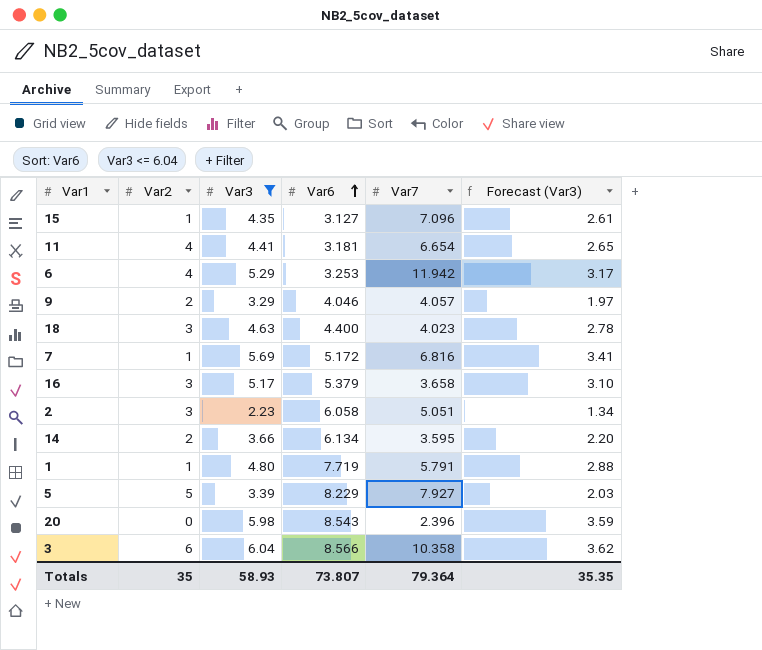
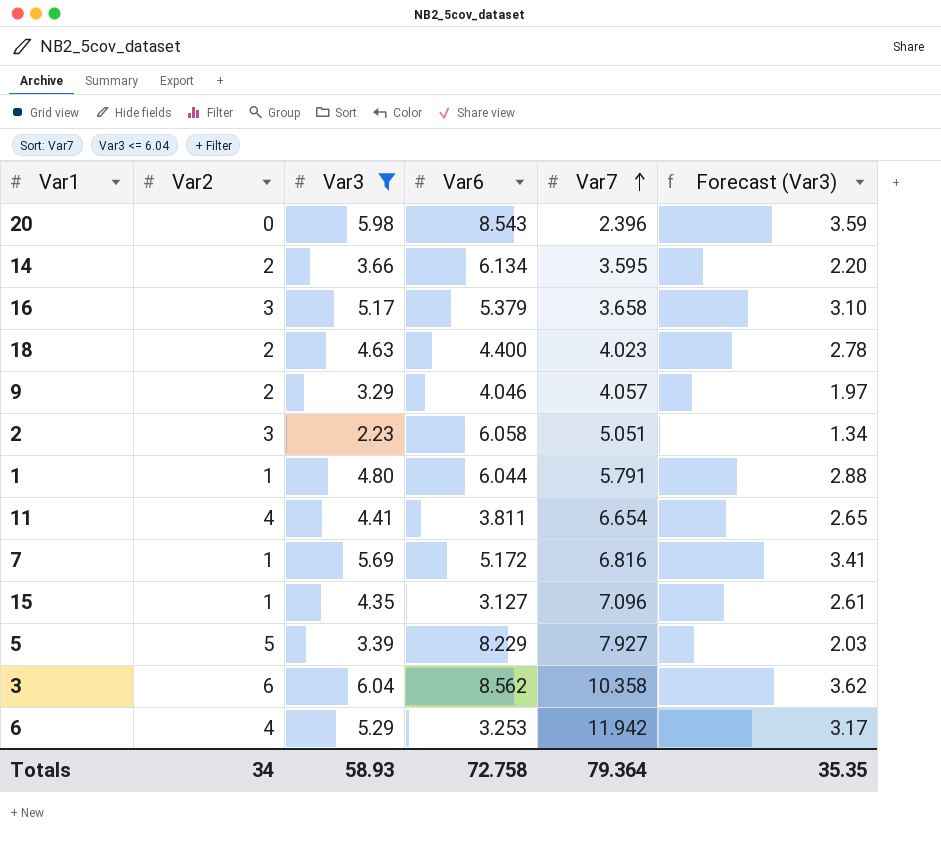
row order: Var6 ascending -> Var7 ascending
18 | Var2: 3 -> 2
1 | Var6: 7.719 -> 6.044
11 | Var6: 3.181 -> 3.811
3 | Var6: 8.566 -> 8.562
Totals | Var2: 35 -> 34
Totals | Var6: 73.807 -> 72.758

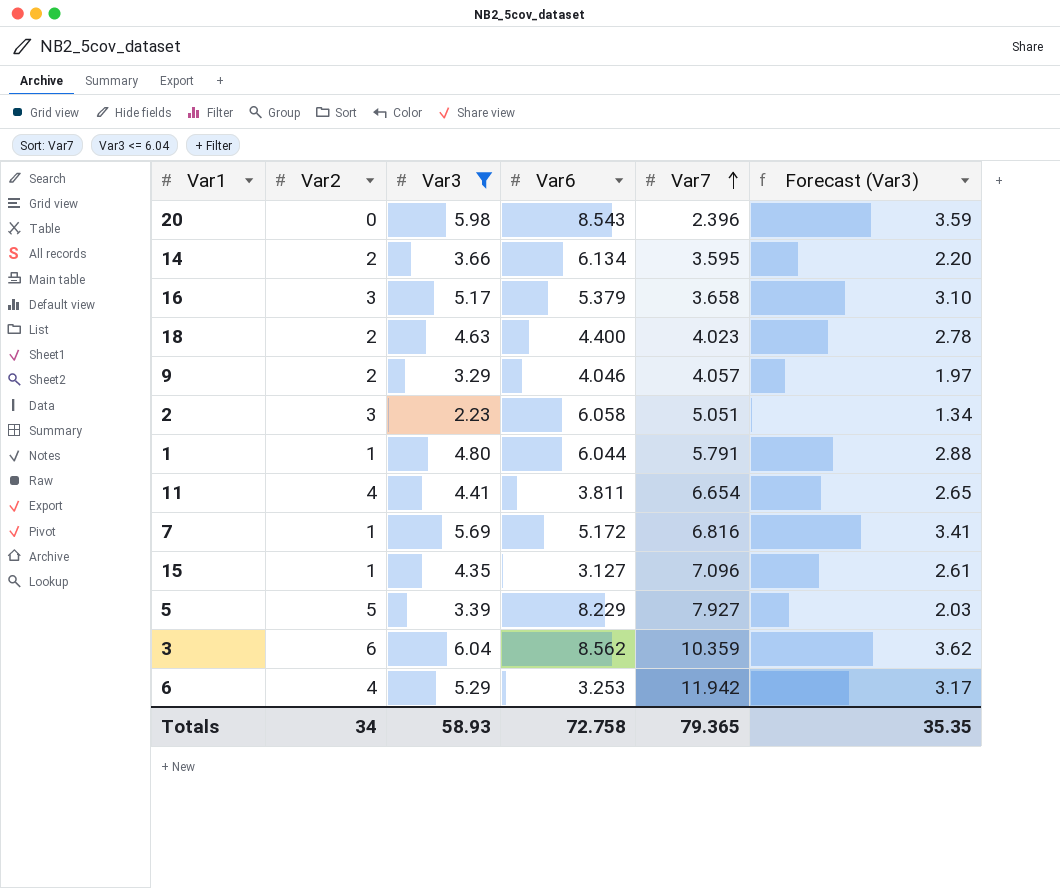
3 | Var7: 10.358 -> 10.359
Totals | Var7: 79.364 -> 79.365

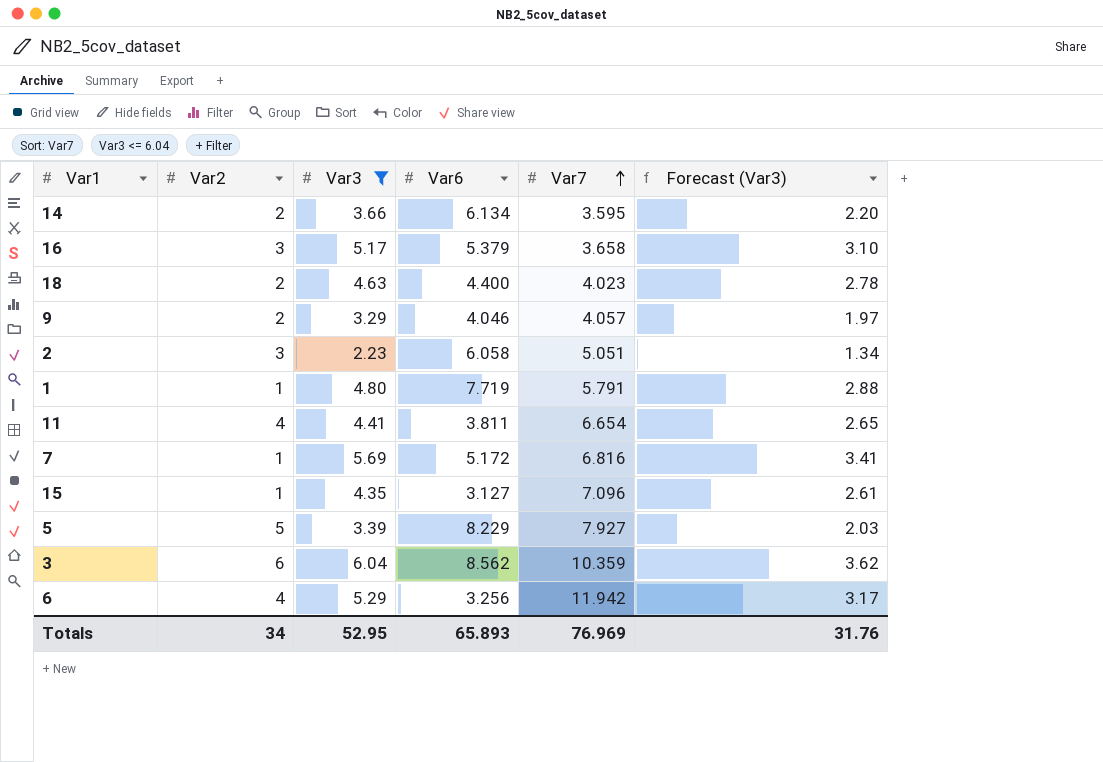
row 20: 0 | 5.98 | 8.543 | 2.396 | 3.59 -> none
1 | Var6: 6.044 -> 7.719
6 | Var6: 3.253 -> 3.256
Totals | Var3: 58.93 -> 52.95
Totals | Var6: 72.758 -> 65.893
Totals | Var7: 79.365 -> 76.969
Totals | Forecast (Var3): 35.35 -> 31.76

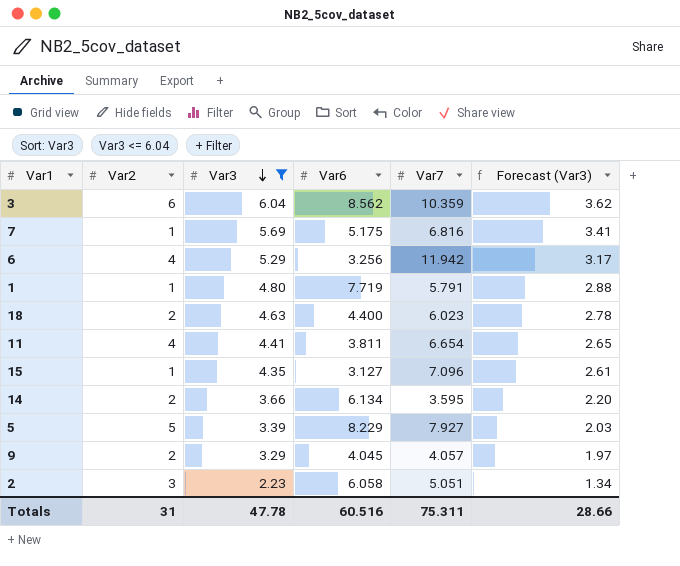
row order: Var7 ascending -> Var3 descending
row 16: 3 | 5.17 | 5.379 | 3.658 | 3.10 -> none
7 | Var6: 5.172 -> 5.175
18 | Var7: 4.023 -> 6.023
9 | Var6: 4.046 -> 4.045
Totals | Var2: 34 -> 31
Totals | Var3: 52.95 -> 47.78
Totals | Var6: 65.893 -> 60.516
Totals | Var7: 76.969 -> 75.311
Totals | Forecast (Var3): 31.76 -> 28.66

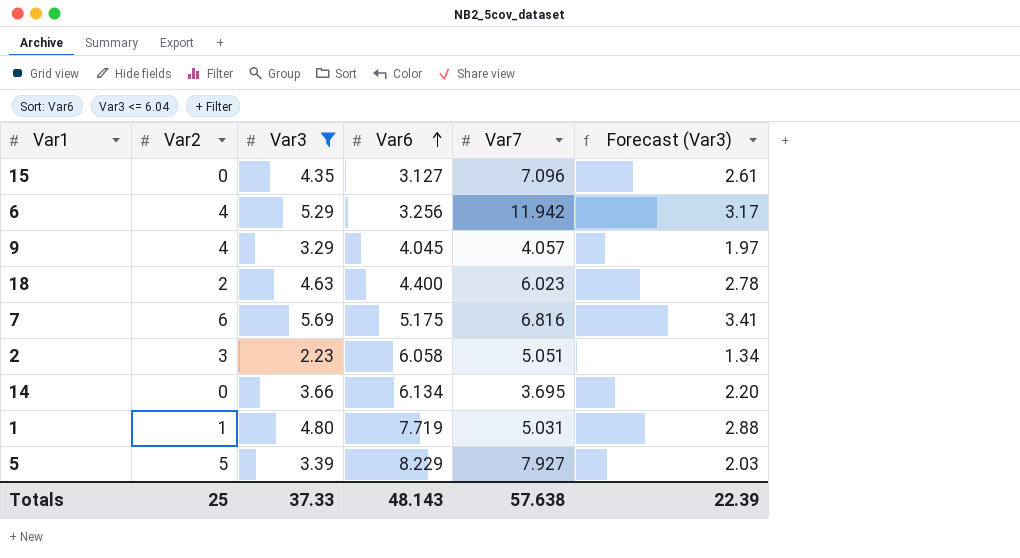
row order: Var3 descending -> Var6 ascending
row 3: 6 | 6.04 | 8.562 | 10.359 | 3.62 -> none
row 11: 4 | 4.41 | 3.811 | 6.654 | 2.65 -> none
15 | Var2: 1 -> 0
9 | Var2: 2 -> 4
7 | Var2: 1 -> 6
14 | Var2: 2 -> 0
14 | Var7: 3.595 -> 3.695
1 | Var7: 5.791 -> 5.031
Totals | Var2: 31 -> 25
Totals | Var3: 47.78 -> 37.33
Totals | Var6: 60.516 -> 48.143
Totals | Var7: 75.311 -> 57.638
Totals | Forecast (Var3): 28.66 -> 22.39

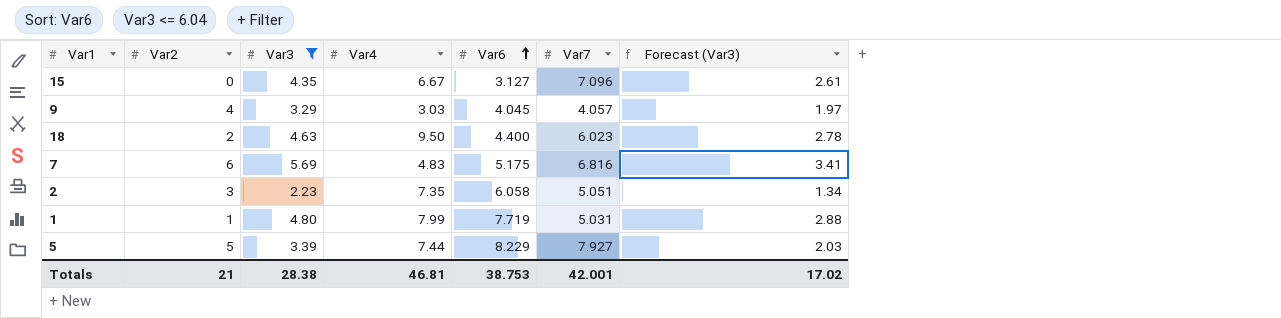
column Var4 | position: none -> 4
row 6: 4 | 5.29 | 3.256 | 11.942 | 3.17 -> none
row 14: 0 | 3.66 | 6.134 | 3.695 | 2.20 -> none
Totals | Var2: 25 -> 21
Totals | Var3: 37.33 -> 28.38
Totals | Var6: 48.143 -> 38.753
Totals | Var7: 57.638 -> 42.001
Totals | Forecast (Var3): 22.39 -> 17.02

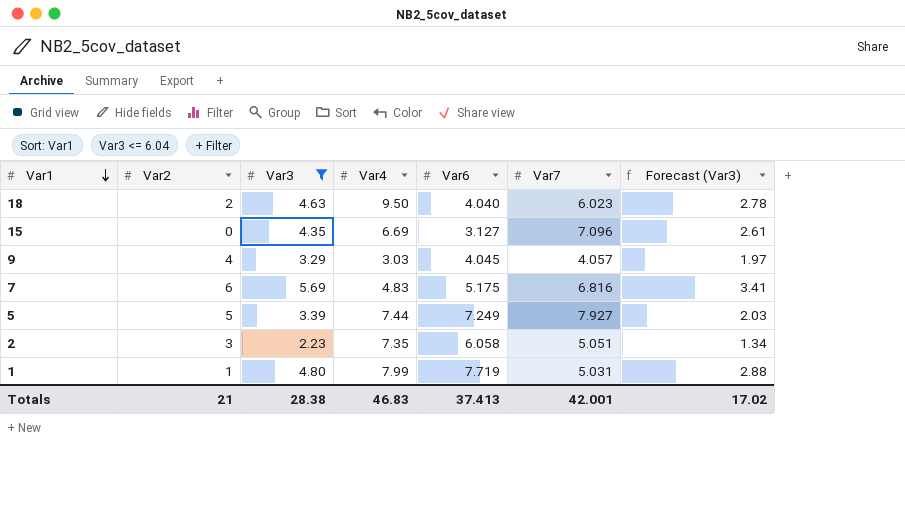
row order: Var6 ascending -> Var1 descending
18 | Var6: 4.400 -> 4.040
15 | Var4: 6.67 -> 6.69
5 | Var6: 8.229 -> 7.249
Totals | Var4: 46.81 -> 46.83
Totals | Var6: 38.753 -> 37.413

